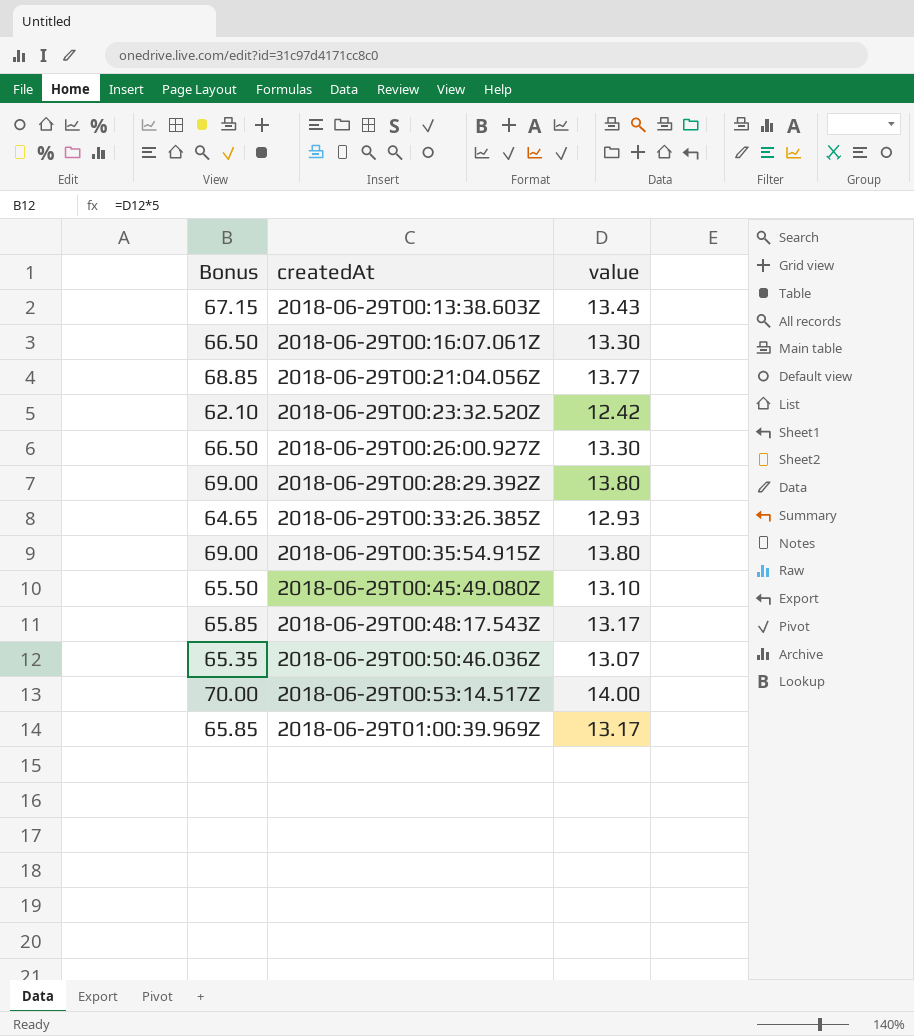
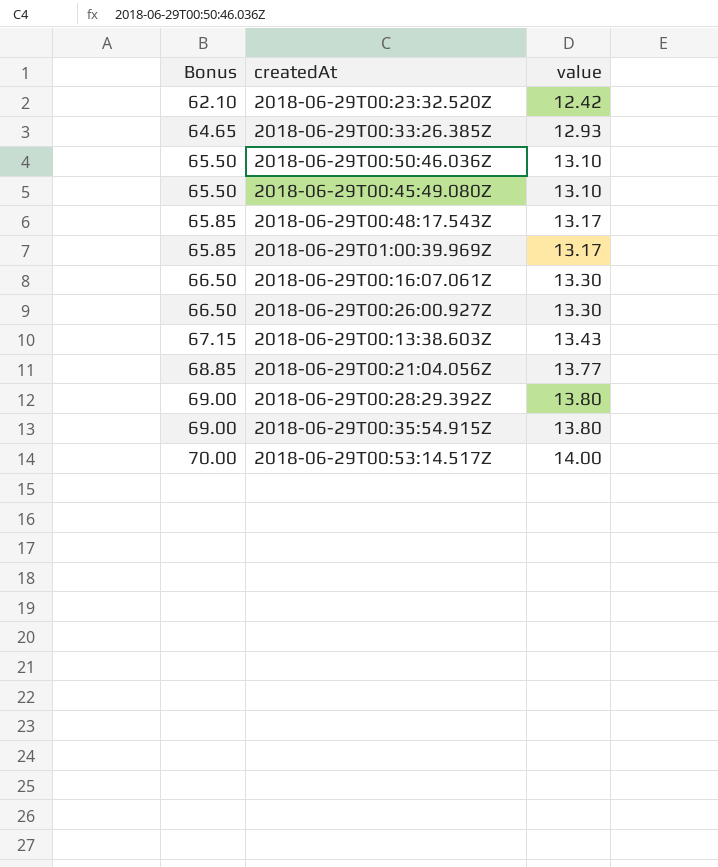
row order: createdAt ascending -> Bonus ascending
2018-06-29T00:50:46.036Z | Bonus: 65.35 -> 65.50
2018-06-29T00:50:46.036Z | value: 13.07 -> 13.10

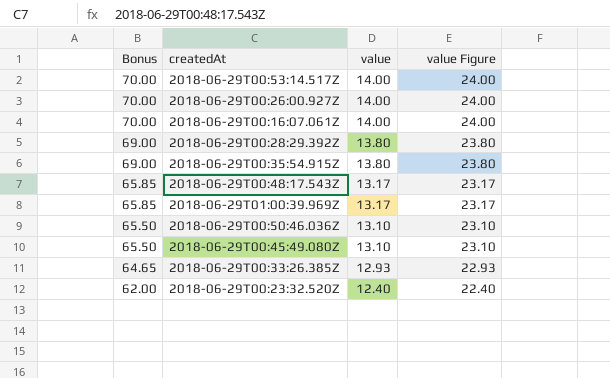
row order: Bonus ascending -> Bonus descending
column value Figure | formula: none -> [value] + 10
row 2018-06-29T00:13:38.603Z: 67.15 | 13.43 -> none
row 2018-06-29T00:21:04.056Z: 68.85 | 13.77 -> none
2018-06-29T00:26:00.927Z | Bonus: 66.50 -> 70.00
2018-06-29T00:26:00.927Z | value: 13.30 -> 14.00
2018-06-29T00:16:07.061Z | Bonus: 66.50 -> 70.00
2018-06-29T00:16:07.061Z | value: 13.30 -> 14.00
2018-06-29T00:23:32.520Z | Bonus: 62.10 -> 62.00
2018-06-29T00:23:32.520Z | value: 12.42 -> 12.40

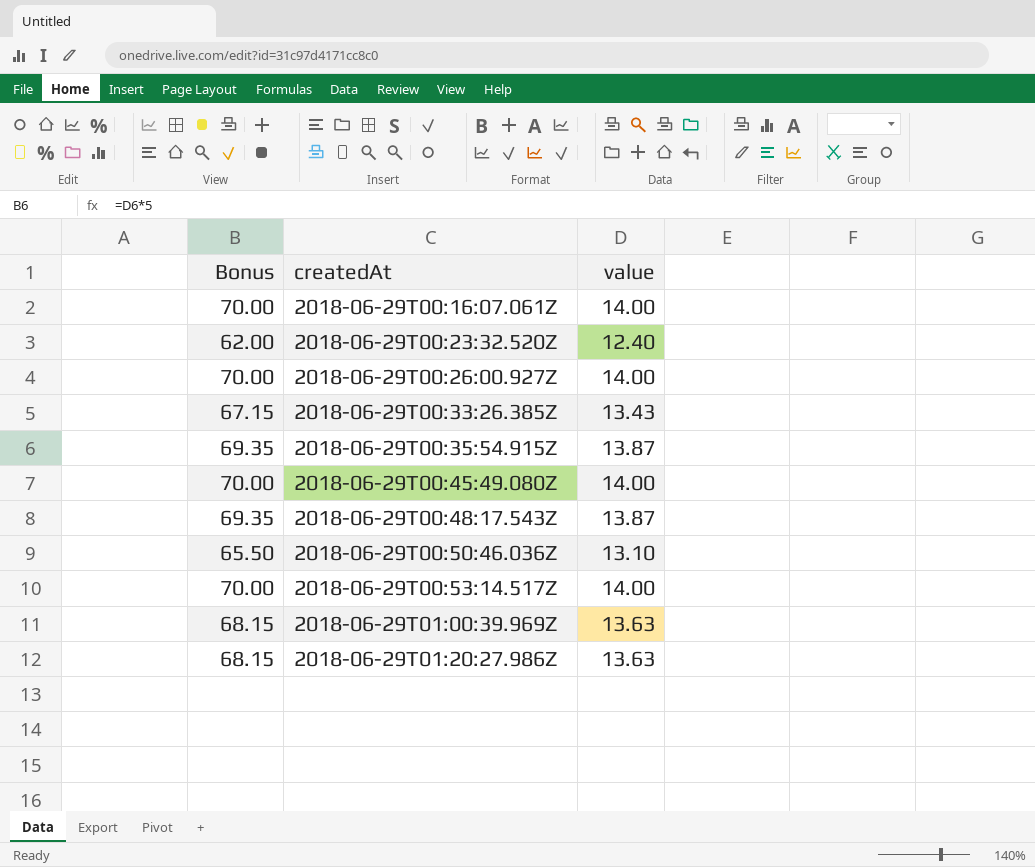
row order: Bonus descending -> createdAt ascending
column value Figure | formula: [value] + 10 -> none
row 2018-06-29T00:28:29.392Z: 69.00 | 13.80 | 23.80 -> none
2018-06-29T00:33:26.385Z | Bonus: 64.65 -> 67.15
2018-06-29T00:33:26.385Z | value: 12.93 -> 13.43
2018-06-29T00:35:54.915Z | Bonus: 69.00 -> 69.35
2018-06-29T00:35:54.915Z | value: 13.80 -> 13.87
2018-06-29T00:45:49.080Z | Bonus: 65.50 -> 70.00
2018-06-29T00:45:49.080Z | value: 13.10 -> 14.00
2018-06-29T00:48:17.543Z | Bonus: 65.85 -> 69.35
2018-06-29T00:48:17.543Z | value: 13.17 -> 13.87
2018-06-29T01:00:39.969Z | Bonus: 65.85 -> 68.15
2018-06-29T01:00:39.969Z | value: 13.17 -> 13.63
row 2018-06-29T01:20:27.986Z: none -> 68.15 | 13.63

